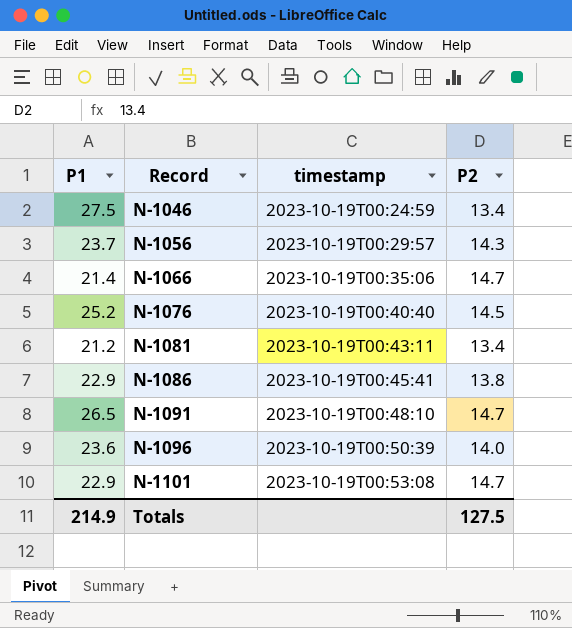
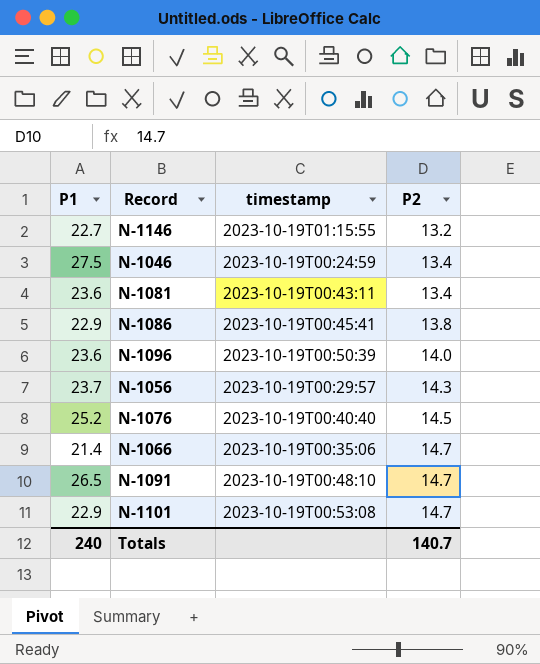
row order: Record ascending -> P2 ascending
row N-1146: none -> 22.7 | 2023-10-19T01:15:55 | 13.2
N-1081 | P1: 21.2 -> 23.6
Totals | P1: 214.9 -> 240
Totals | P2: 127.5 -> 140.7

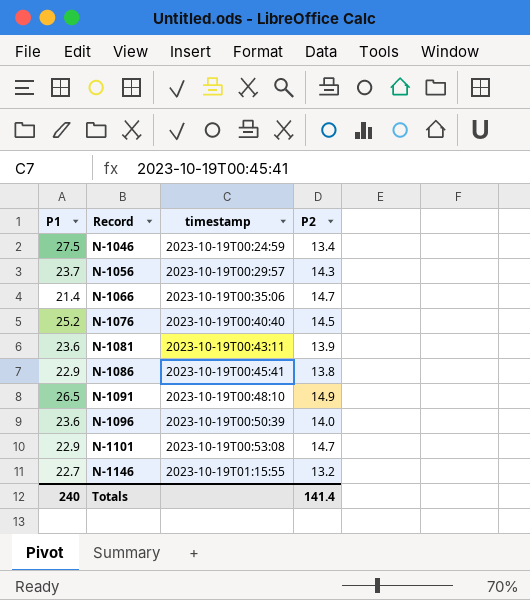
row order: P2 ascending -> Record ascending
N-1081 | P2: 13.4 -> 13.9
N-1091 | P2: 14.7 -> 14.9
Totals | P2: 140.7 -> 141.4

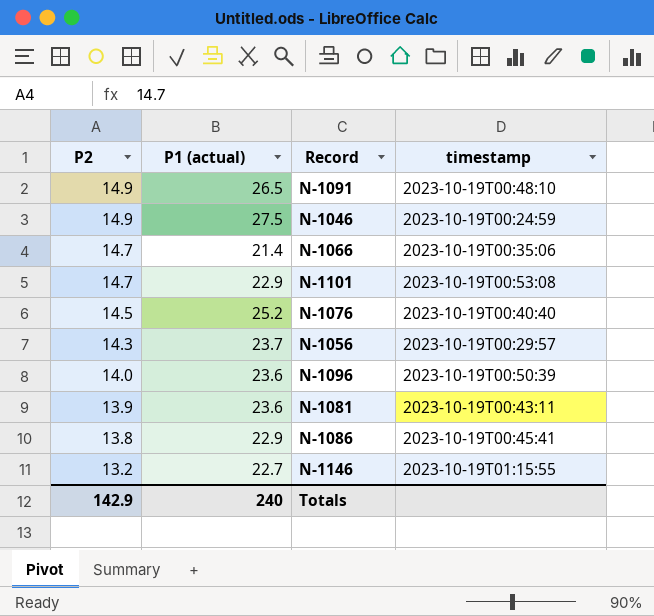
row order: Record ascending -> P2 descending
column P2 | position: 4 -> 1
column name: P1 -> P1 (actual)
N-1046 | P2: 13.4 -> 14.9
Totals | P2: 141.4 -> 142.9

